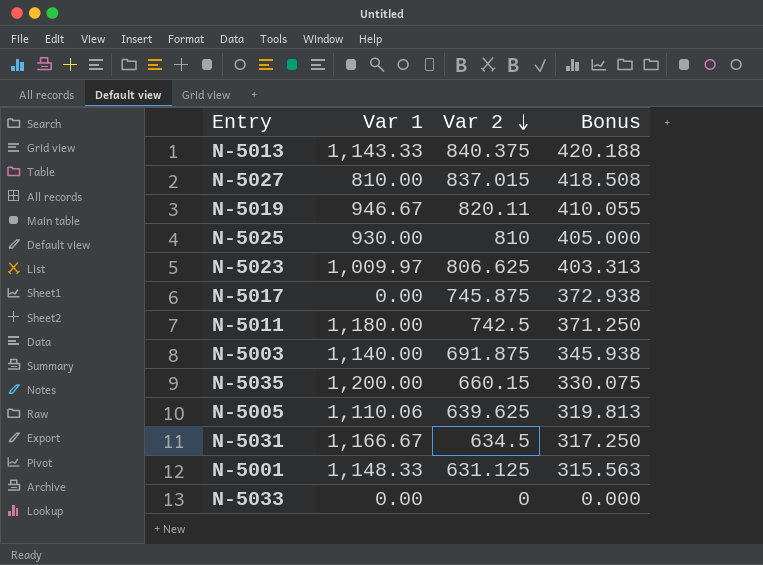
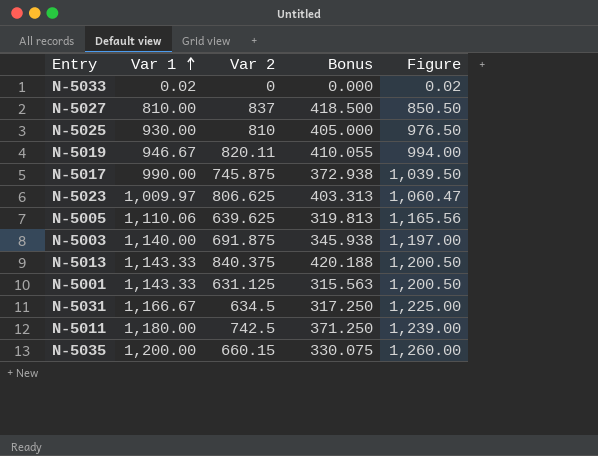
row order: Var 2 descending -> Var 1 ascending
column Figure | formula: none -> [Var 1] * 1.05
N-5033 | Var 1: 0.00 -> 0.02
N-5027 | Var 2: 837.015 -> 837
N-5027 | Bonus: 418.508 -> 418.500
N-5017 | Var 1: 0.00 -> 990.00
N-5001 | Var 1: 1,148.33 -> 1,143.33

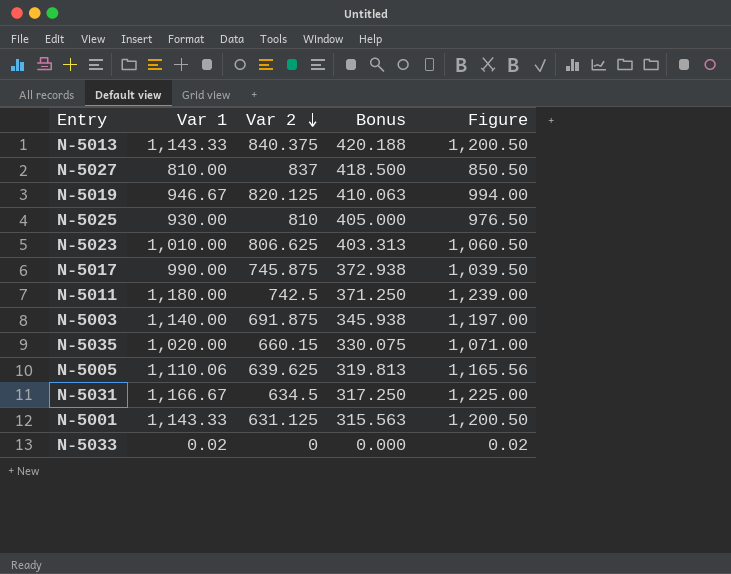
row order: Var 1 ascending -> Var 2 descending
N-5019 | Var 2: 820.11 -> 820.125
N-5019 | Bonus: 410.055 -> 410.063
N-5023 | Var 1: 1,009.97 -> 1,010.00
N-5023 | Figure: 1,060.47 -> 1,060.50
N-5035 | Var 1: 1,200.00 -> 1,020.00
N-5035 | Figure: 1,260.00 -> 1,071.00

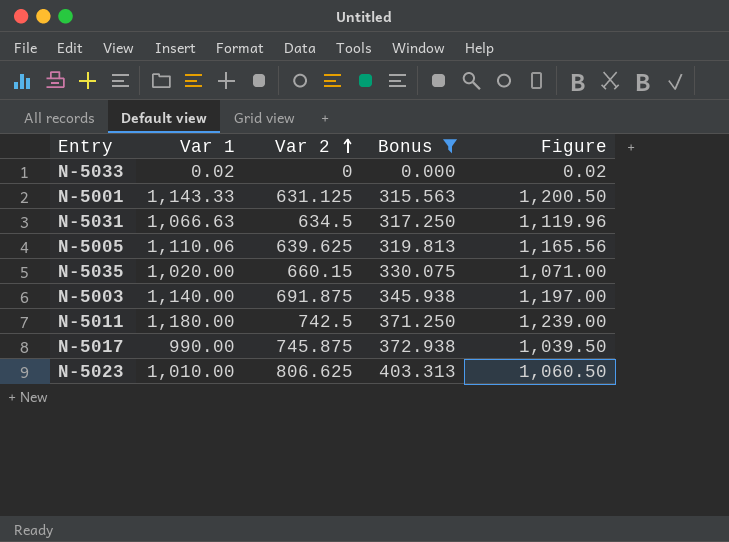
filter: none -> Bonus <= 403.313
row order: Var 2 descending -> Var 2 ascending
N-5031 | Var 1: 1,166.67 -> 1,066.63
N-5031 | Figure: 1,225.00 -> 1,119.96

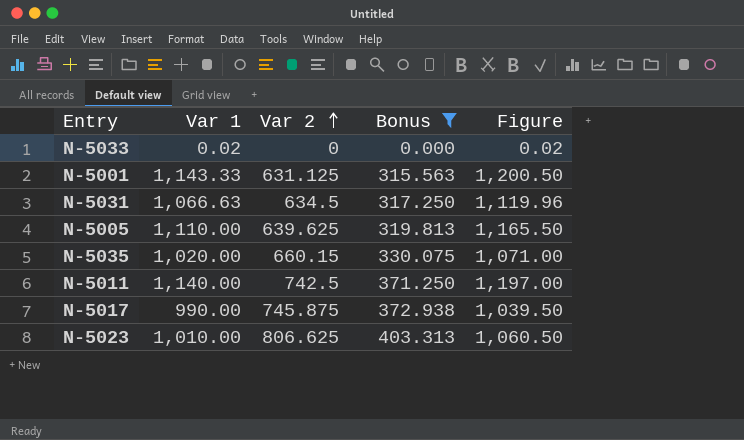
row N-5003: 1,140.00 | 691.875 | 345.938 | 1,197.00 -> none
N-5005 | Var 1: 1,110.06 -> 1,110.00
N-5005 | Figure: 1,165.56 -> 1,165.50
N-5011 | Var 1: 1,180.00 -> 1,140.00
N-5011 | Figure: 1,239.00 -> 1,197.00

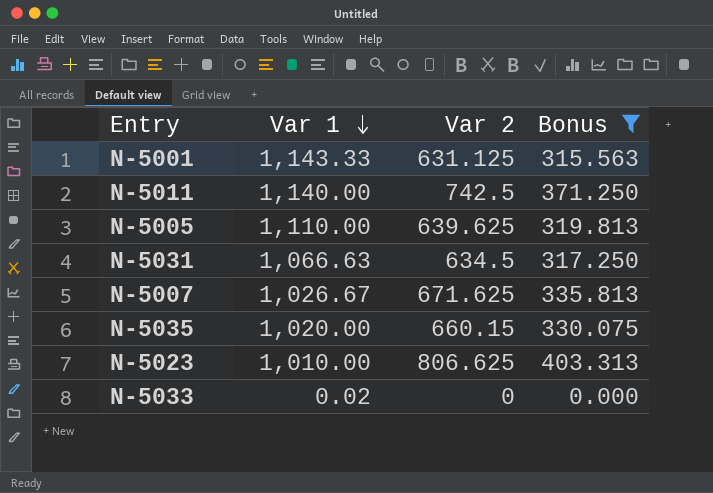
row order: Var 2 ascending -> Var 1 descending
column Figure | formula: [Var 1] * 1.05 -> none
row N-5017: 990.00 | 745.875 | 372.938 | 1,039.50 -> none
row N-5007: none -> 1,026.67 | 671.625 | 335.813

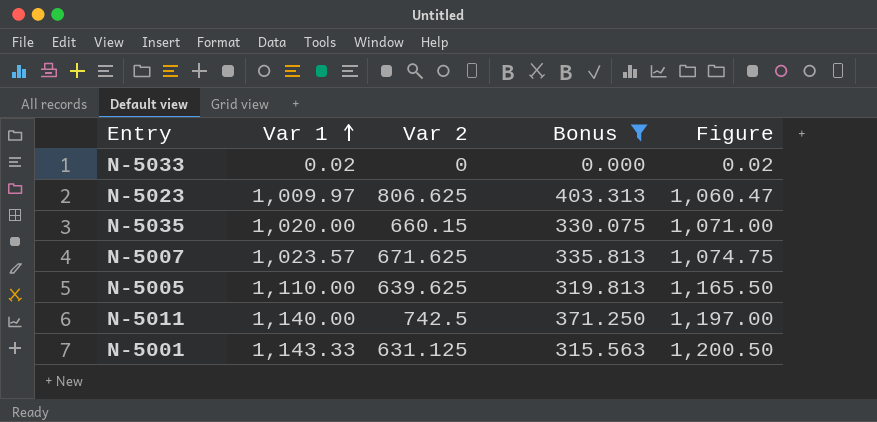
row order: Var 1 descending -> Var 1 ascending
column Figure | formula: none -> [Var 1] * 1.05
row N-5031: 1,066.63 | 634.5 | 317.250 -> none
N-5023 | Var 1: 1,010.00 -> 1,009.97
N-5007 | Var 1: 1,026.67 -> 1,023.57

